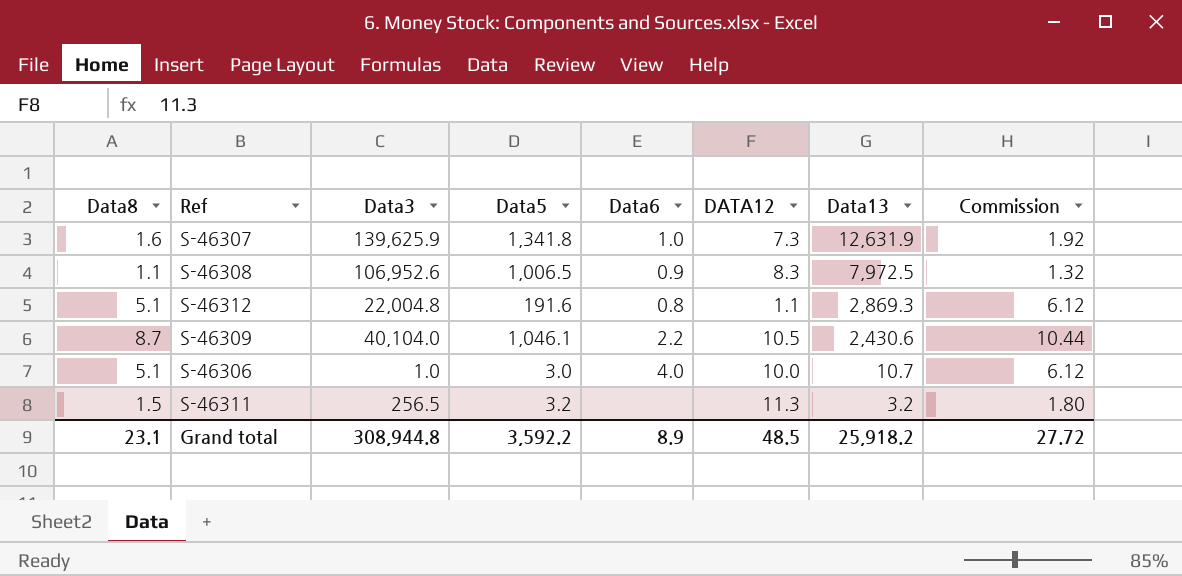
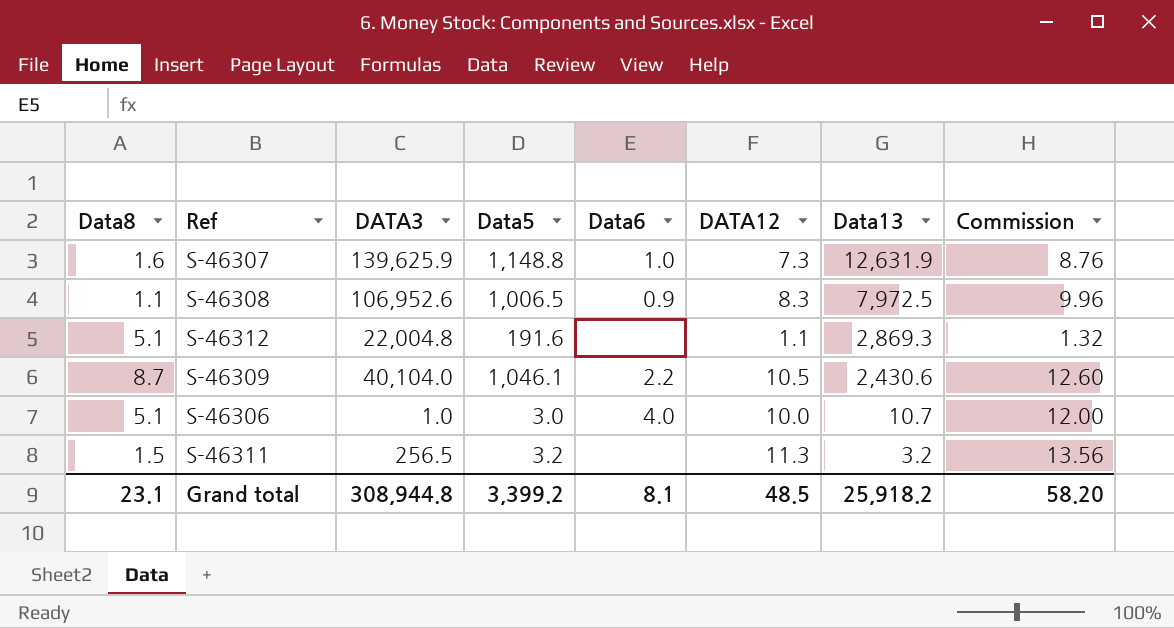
column name: Data3 -> DATA3
column Commission | formula: [Data8] * 1.2 -> [DATA12] * 1.2
S-46307 | Data5: 1,341.8 -> 1,148.8
S-46312 | Data6: 0.8 -> none
Grand total | Data5: 3,592.2 -> 3,399.2
Grand total | Data6: 8.9 -> 8.1
Grand total | Commission: 27.72 -> 58.20

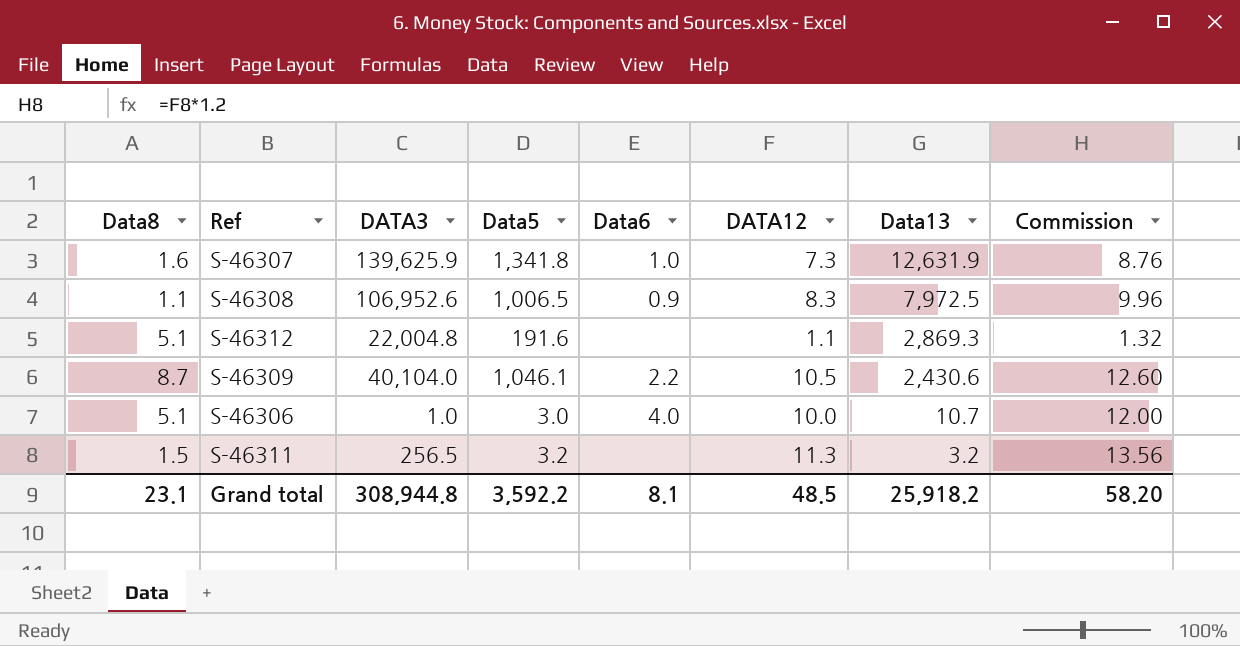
S-46307 | Data5: 1,148.8 -> 1,341.8
Grand total | Data5: 3,399.2 -> 3,592.2

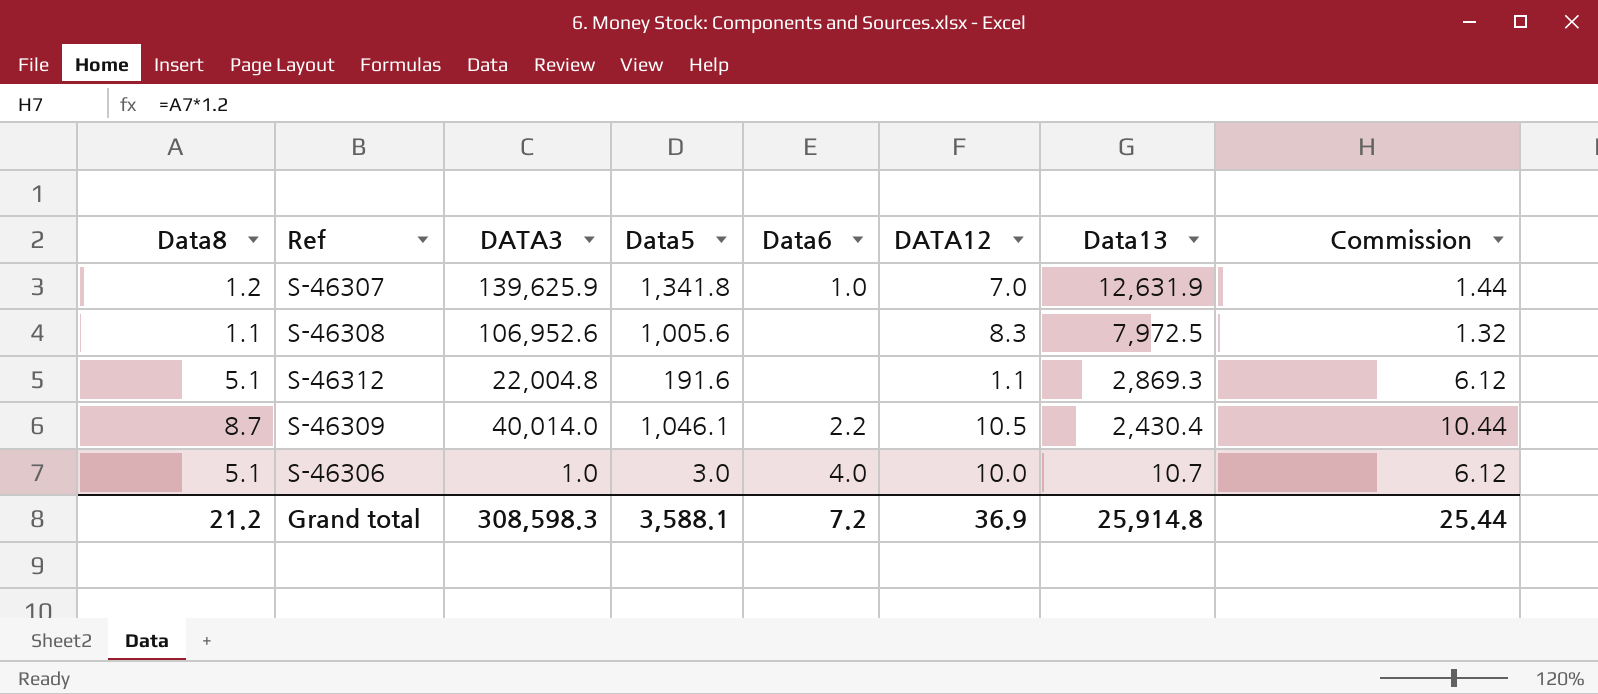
column Commission | formula: [DATA12] * 1.2 -> [Data8] * 1.2
row S-46311: 1.5 | 256.5 | 3.2 | none | 11.3 | 3.2 | 13.56 -> none
S-46307 | Data8: 1.6 -> 1.2
S-46307 | DATA12: 7.3 -> 7.0
S-46308 | Data5: 1,006.5 -> 1,005.6
S-46308 | Data6: 0.9 -> none
S-46309 | DATA3: 40,104.0 -> 40,014.0
S-46309 | Data13: 2,430.6 -> 2,430.4
Grand total | Data8: 23.1 -> 21.2
Grand total | DATA3: 308,944.8 -> 308,598.3
Grand total | Data5: 3,592.2 -> 3,588.1
Grand total | Data6: 8.1 -> 7.2
Grand total | DATA12: 48.5 -> 36.9
Grand total | Data13: 25,918.2 -> 25,914.8
Grand total | Commission: 58.20 -> 25.44

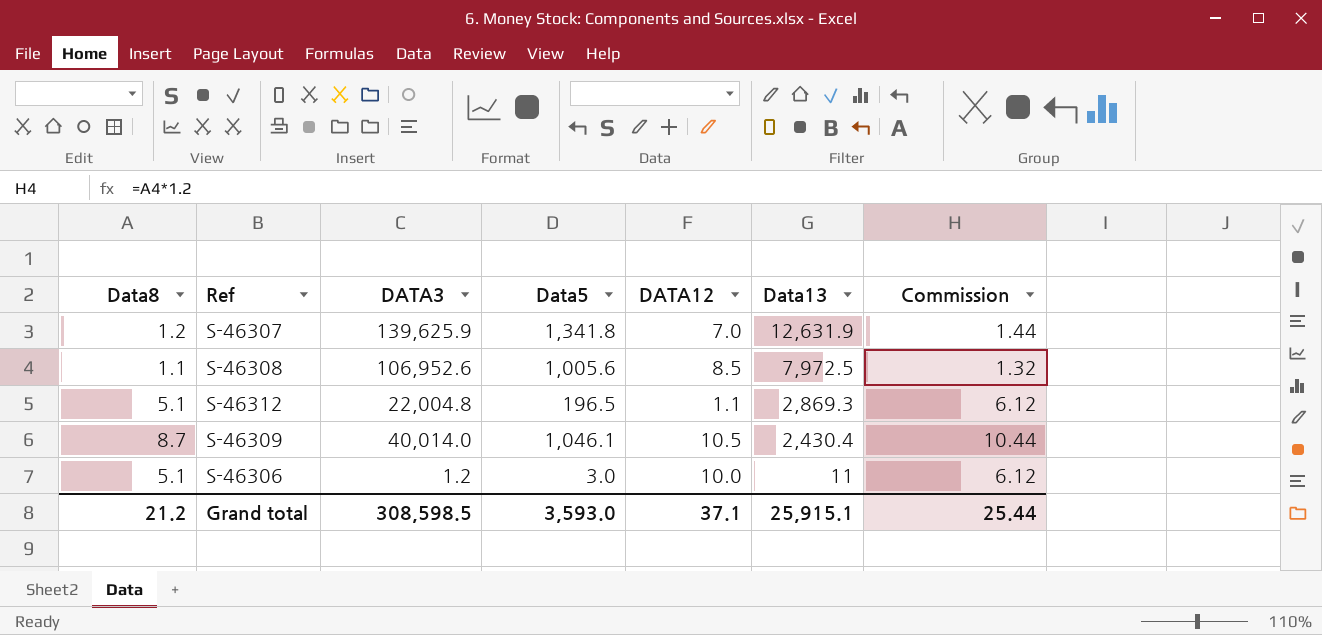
column Data6 | position: 5 -> none
S-46308 | DATA12: 8.3 -> 8.5
S-46312 | Data5: 191.6 -> 196.5
S-46306 | DATA3: 1.0 -> 1.2
S-46306 | Data13: 10.7 -> 11
Grand total | DATA3: 308,598.3 -> 308,598.5
Grand total | Data5: 3,588.1 -> 3,593.0
Grand total | DATA12: 36.9 -> 37.1
Grand total | Data13: 25,914.8 -> 25,915.1

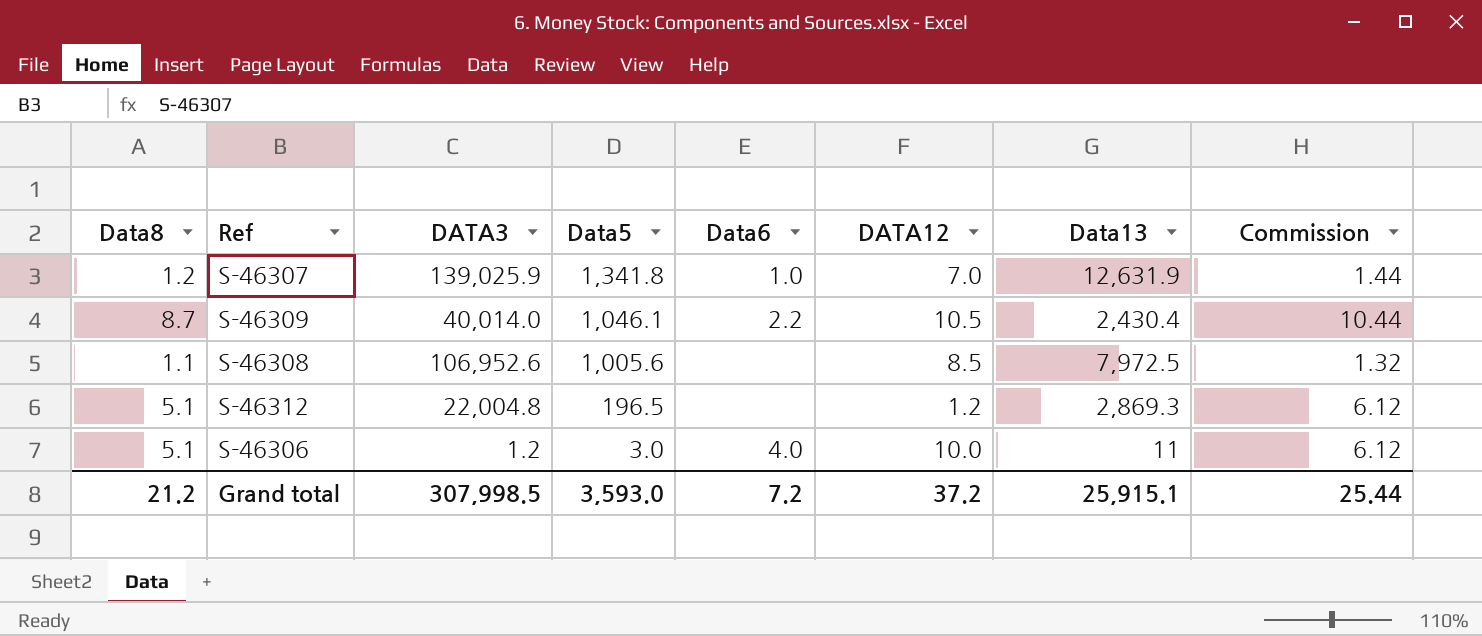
row order: Data13 descending -> Data5 descending
column Data6 | position: none -> 5
S-46307 | DATA3: 139,625.9 -> 139,025.9
S-46312 | DATA12: 1.1 -> 1.2
Grand total | DATA3: 308,598.5 -> 307,998.5
Grand total | DATA12: 37.1 -> 37.2

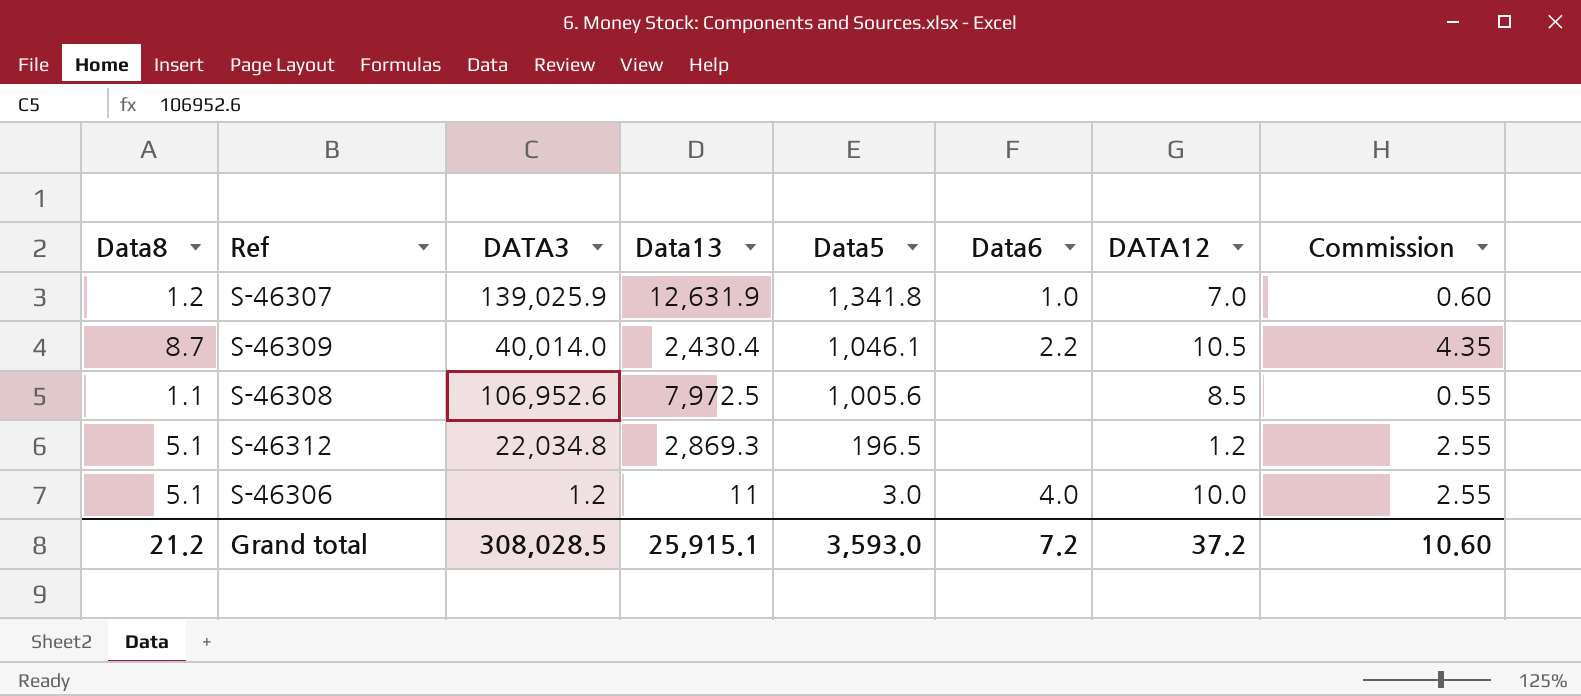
column Data13 | position: 7 -> 4
column Commission | formula: [Data8] * 1.2 -> [Data8] * 0.5
S-46312 | DATA3: 22,004.8 -> 22,034.8
Grand total | DATA3: 307,998.5 -> 308,028.5
Grand total | Commission: 25.44 -> 10.60

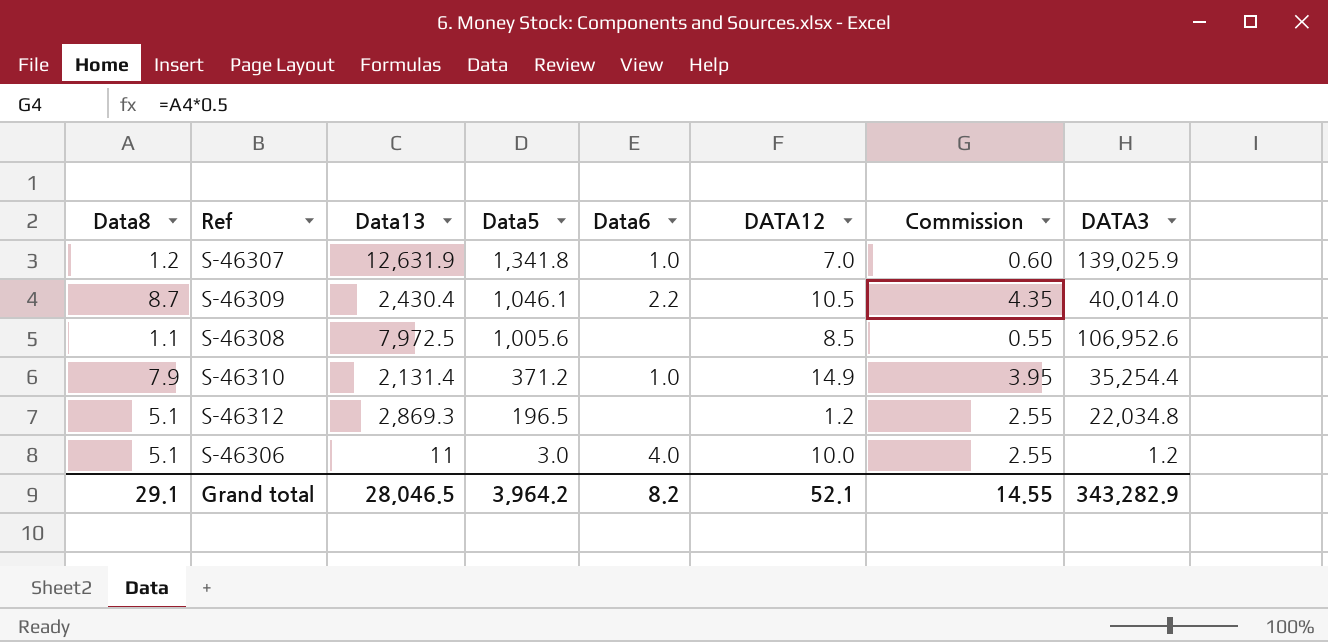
column DATA3 | position: 3 -> 8
row S-46310: none -> 7.9 | 2,131.4 | 371.2 | 1.0 | 14.9 | 3.95 | 35,254.4
Grand total | Data8: 21.2 -> 29.1
Grand total | Data13: 25,915.1 -> 28,046.5
Grand total | Data5: 3,593.0 -> 3,964.2
Grand total | Data6: 7.2 -> 8.2
Grand total | DATA12: 37.2 -> 52.1
Grand total | Commission: 10.60 -> 14.55
Grand total | DATA3: 308,028.5 -> 343,282.9

